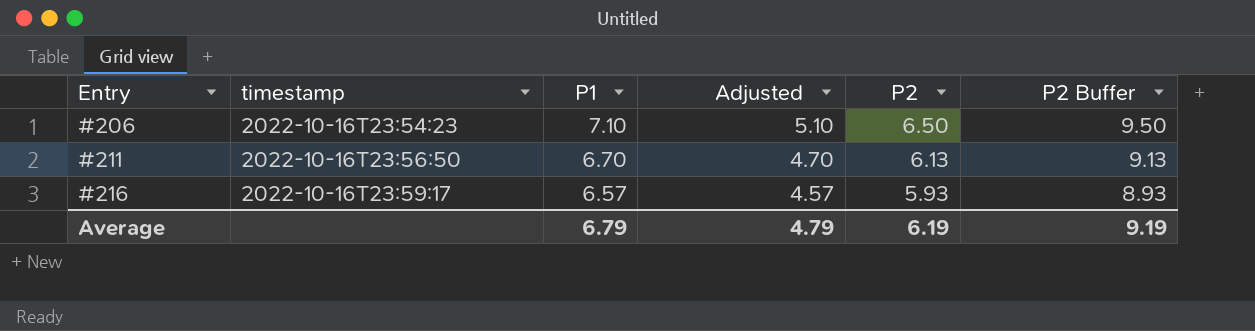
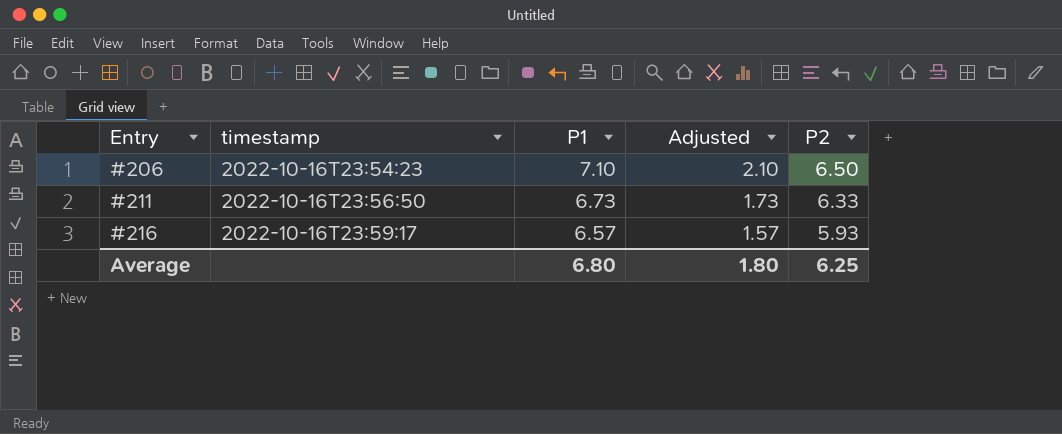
column P2 Buffer | formula: [P2] + 3 -> none
column Adjusted | formula: [P1] - 2 -> [P1] - 5
#211 | P1: 6.70 -> 6.73
#211 | P2: 6.13 -> 6.33
Average | P1: 6.79 -> 6.80
Average | Adjusted: 4.79 -> 1.80
Average | P2: 6.19 -> 6.25

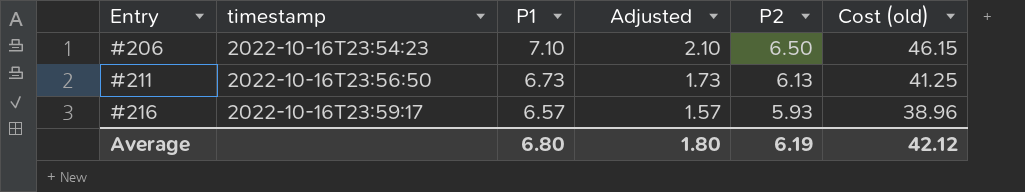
column Cost (old) | formula: none -> [P1] * [P2]
#211 | P2: 6.33 -> 6.13
Average | P2: 6.25 -> 6.19

